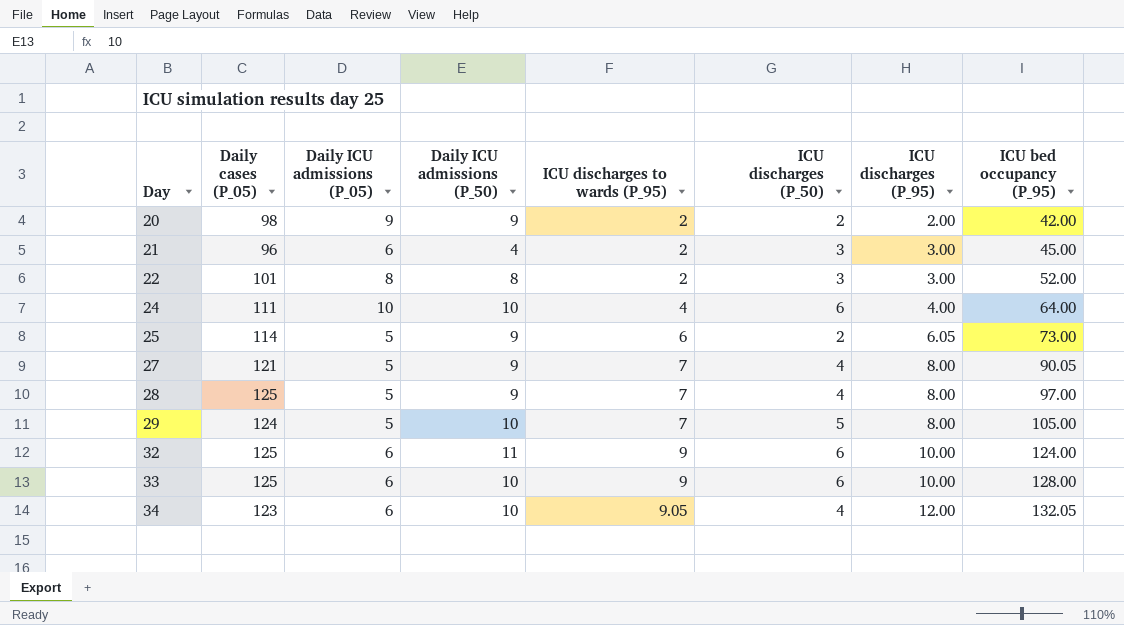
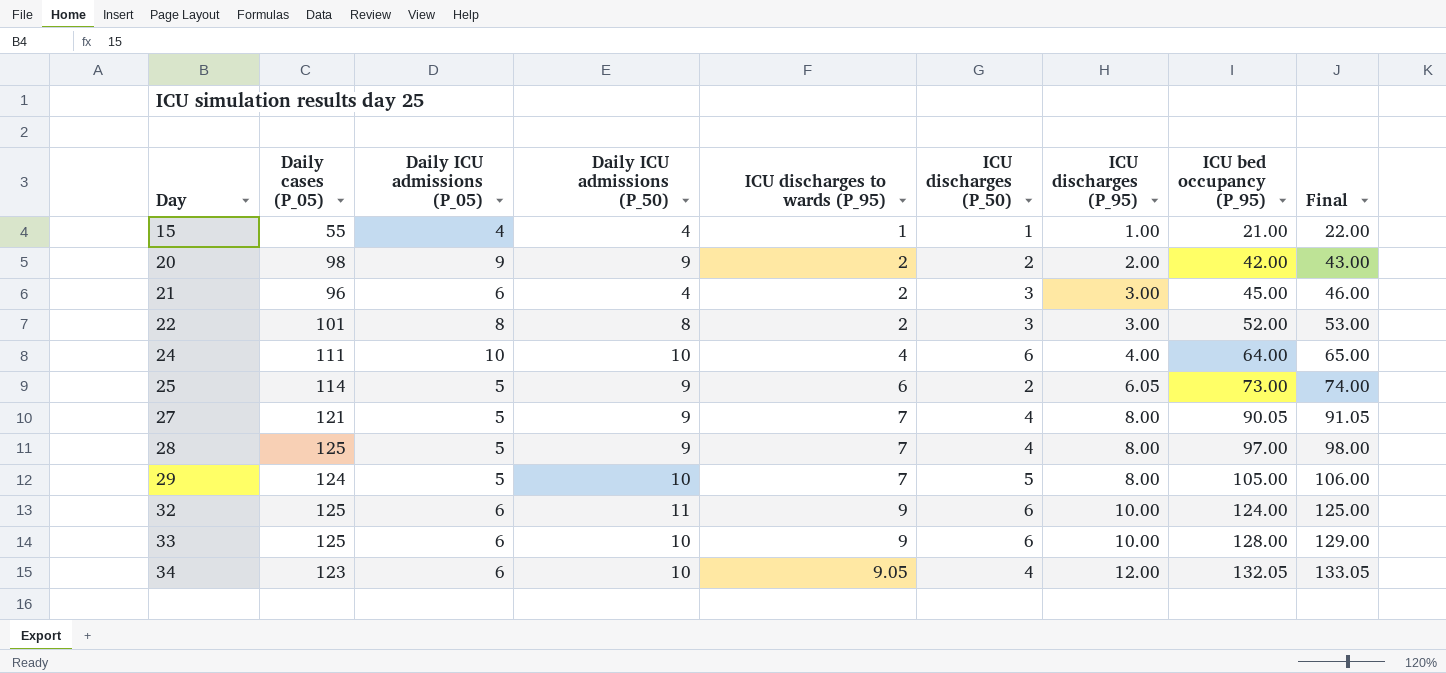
column Final | formula: none -> [ICU bed occupancy (P_95)] + 1
row 15: none -> 55 | 4 | 4 | 1 | 1 | 1.00 | 21.00 | 22.00

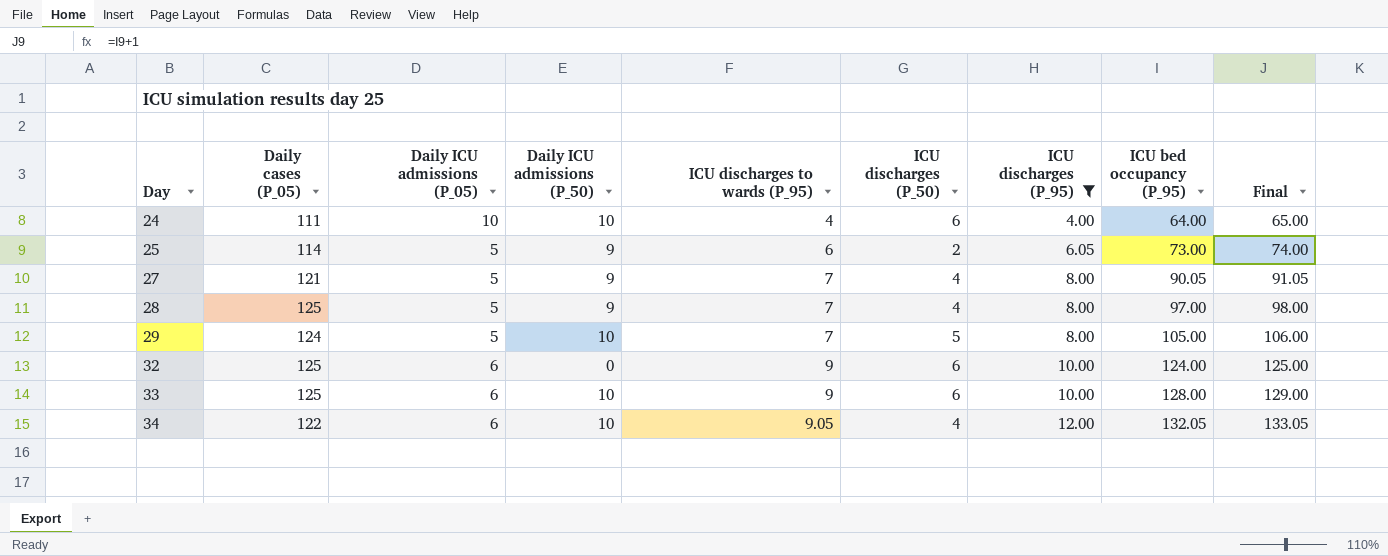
filter: none -> ICU discharges (P_95) >= 4.00
32 | Daily ICU admissions (P_50): 11 -> 0
34 | Daily cases (P_05): 123 -> 122

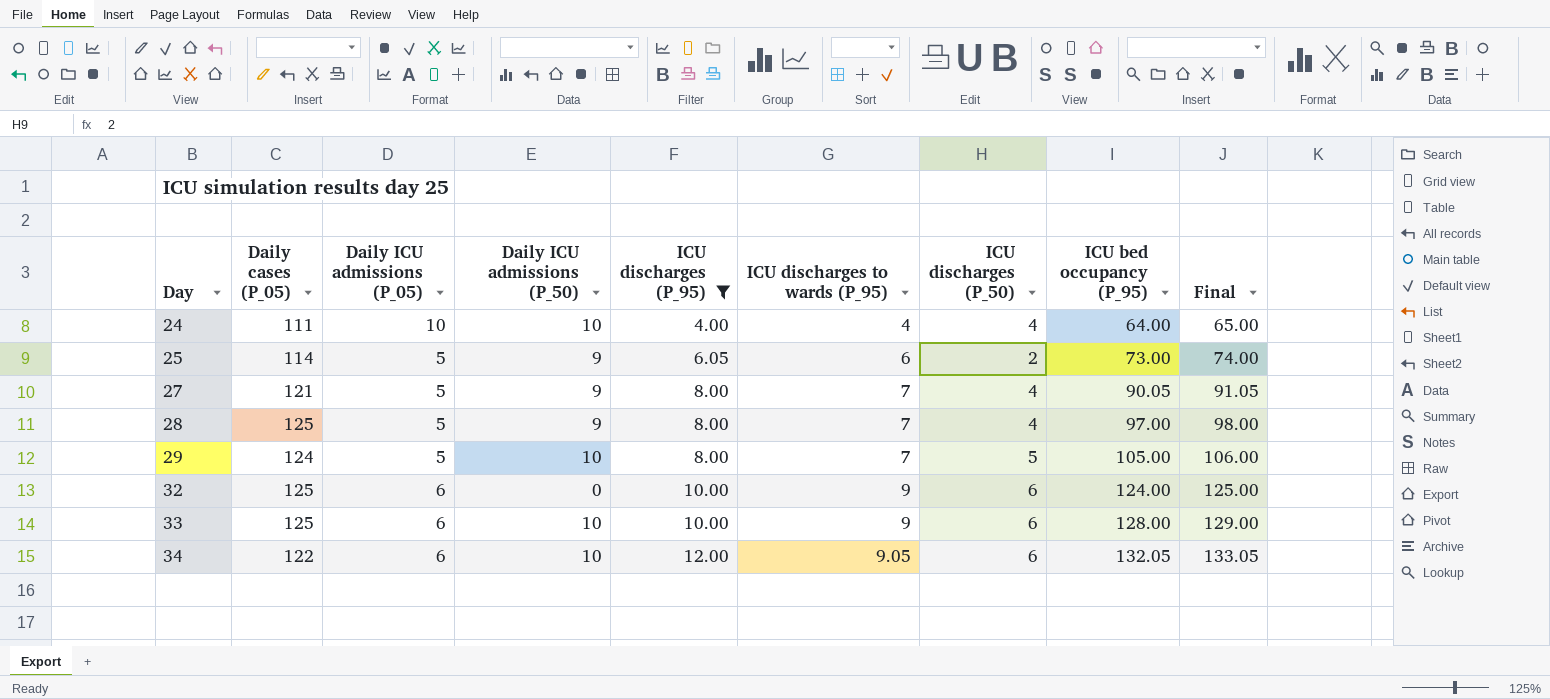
column ICU discharges (P_95) | position: 7 -> 5
24 | ICU discharges (P_50): 6 -> 4
34 | ICU discharges (P_50): 4 -> 6

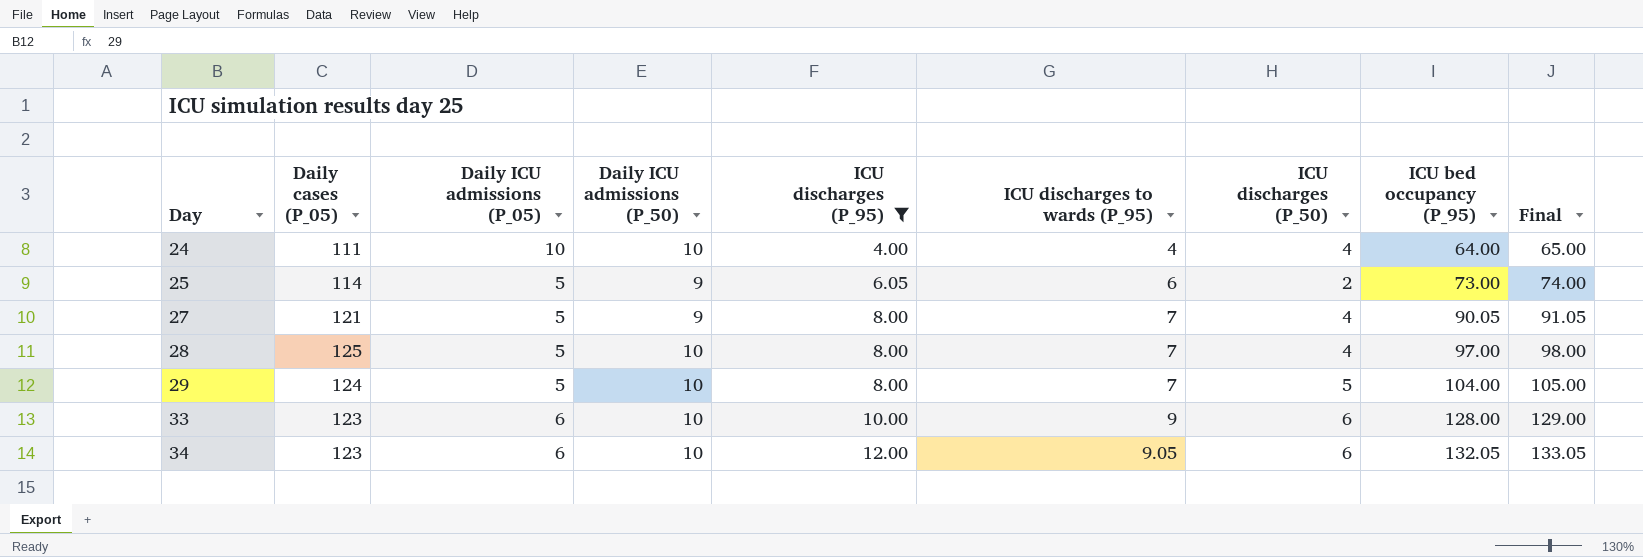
row 32: 125 | 6 | 0 | 10.00 | 9 | 6 | 124.00 | 125.00 -> none
28 | Daily ICU admissions (P_50): 9 -> 10
29 | ICU bed occupancy (P_95): 105.00 -> 104.00
29 | Final: 106.00 -> 105.00
33 | Daily cases (P_05): 125 -> 123
34 | Daily cases (P_05): 122 -> 123

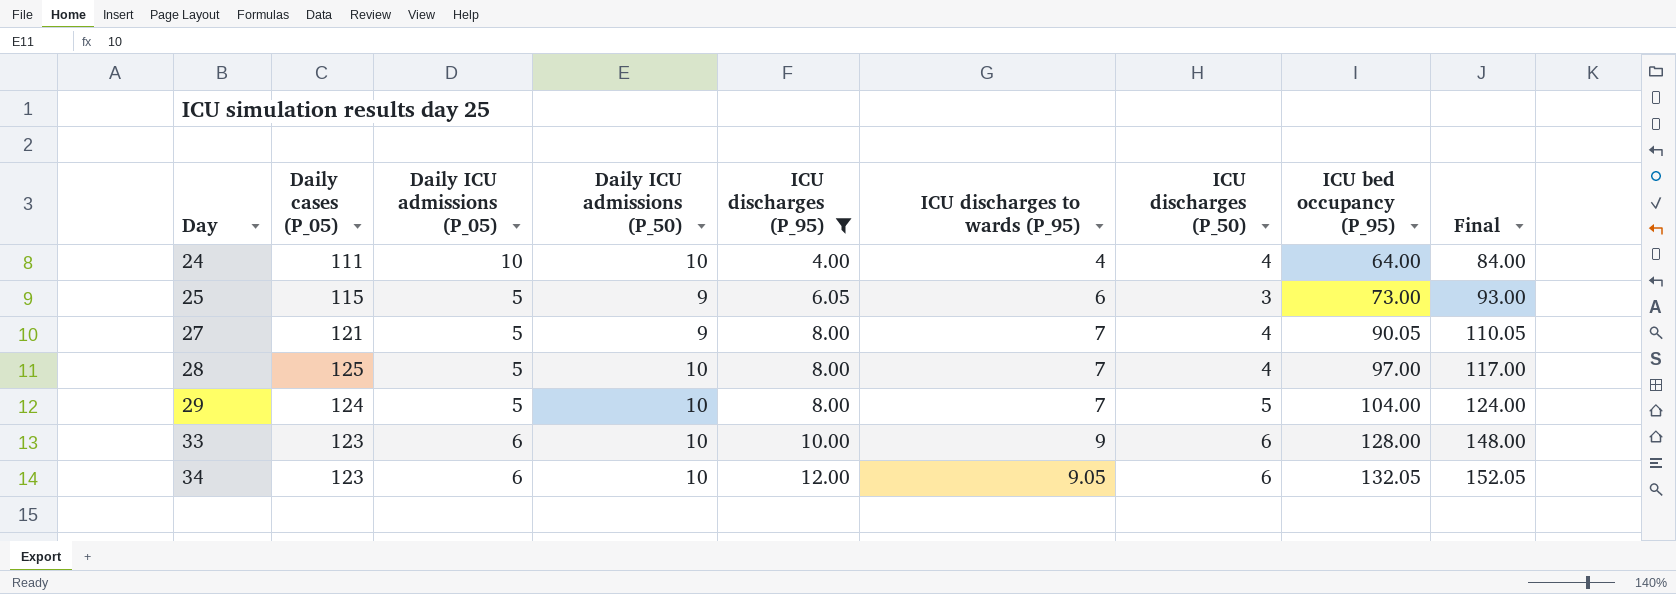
column Final | formula: [ICU bed occupancy (P_95)] + 1 -> [ICU bed occupancy (P_95)] + 20
25 | Daily cases (P_05): 114 -> 115
25 | ICU discharges (P_50): 2 -> 3

